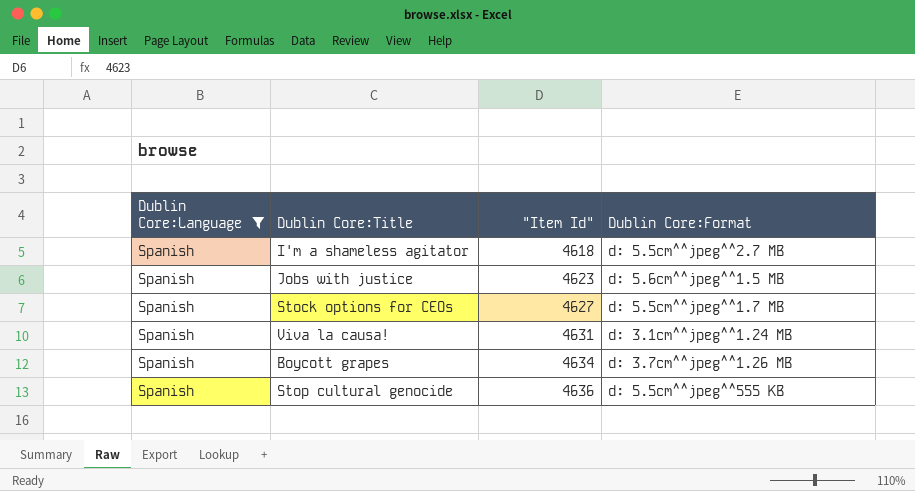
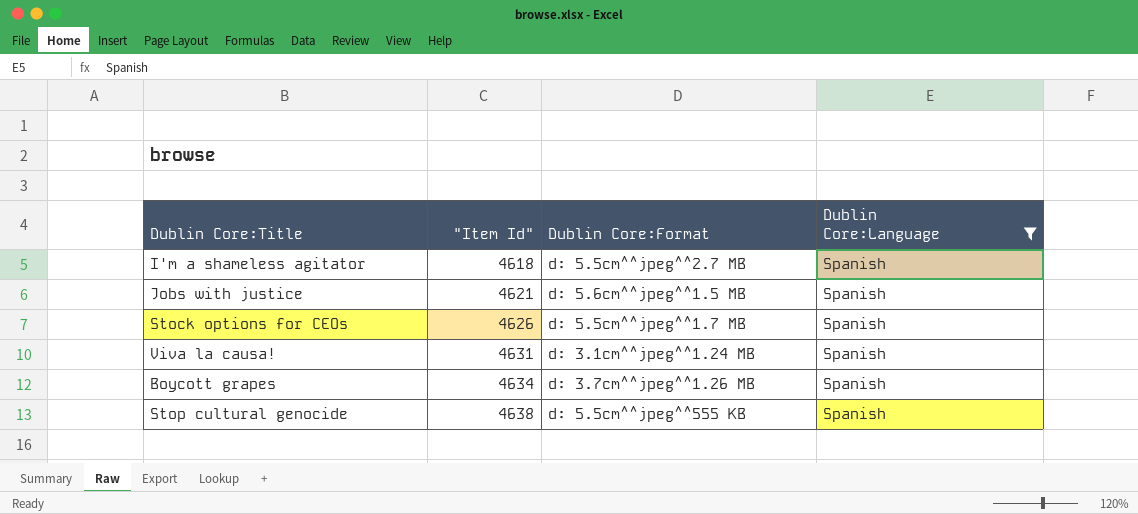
column Dublin Core:Language | position: 1 -> 4
Jobs with justice | "Item Id": 4623 -> 4621
Stock options for CEOs | "Item Id": 4627 -> 4626
Stop cultural genocide | "Item Id": 4636 -> 4638

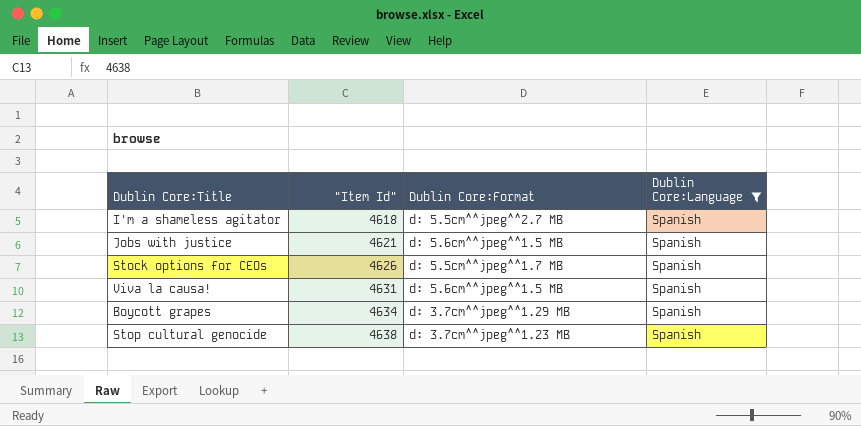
Viva la causa! | Dublin Core:Format: d: 3.1cm^^jpeg^^1.24 MB -> d: 5.6cm^^jpeg^^1.5 MB
Boycott grapes | Dublin Core:Format: d: 3.7cm^^jpeg^^1.26 MB -> d: 3.7cm^^jpeg^^1.29 MB
Stop cultural genocide | Dublin Core:Format: d: 5.5cm^^jpeg^^555 KB -> d: 3.7cm^^jpeg^^1.23 MB

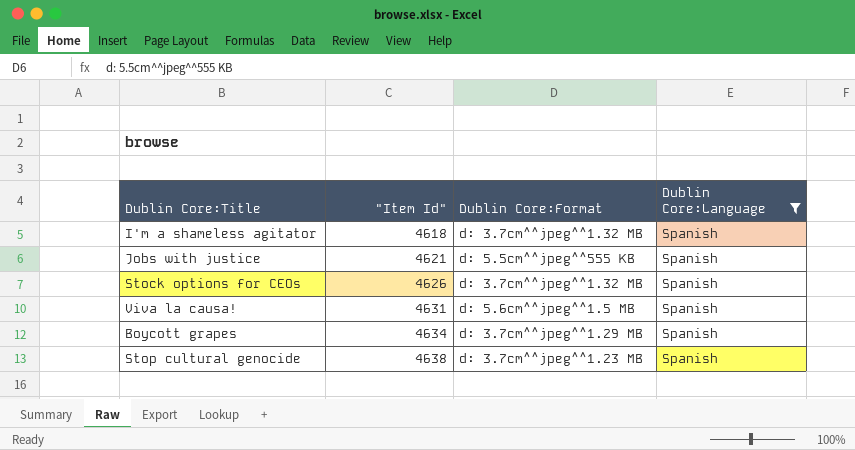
I'm a shameless agitator | Dublin Core:Format: d: 5.5cm^^jpeg^^2.7 MB -> d: 3.7cm^^jpeg^^1.32 MB
Jobs with justice | Dublin Core:Format: d: 5.6cm^^jpeg^^1.5 MB -> d: 5.5cm^^jpeg^^555 KB
Stock options for CEOs | Dublin Core:Format: d: 5.5cm^^jpeg^^1.7 MB -> d: 3.7cm^^jpeg^^1.32 MB

